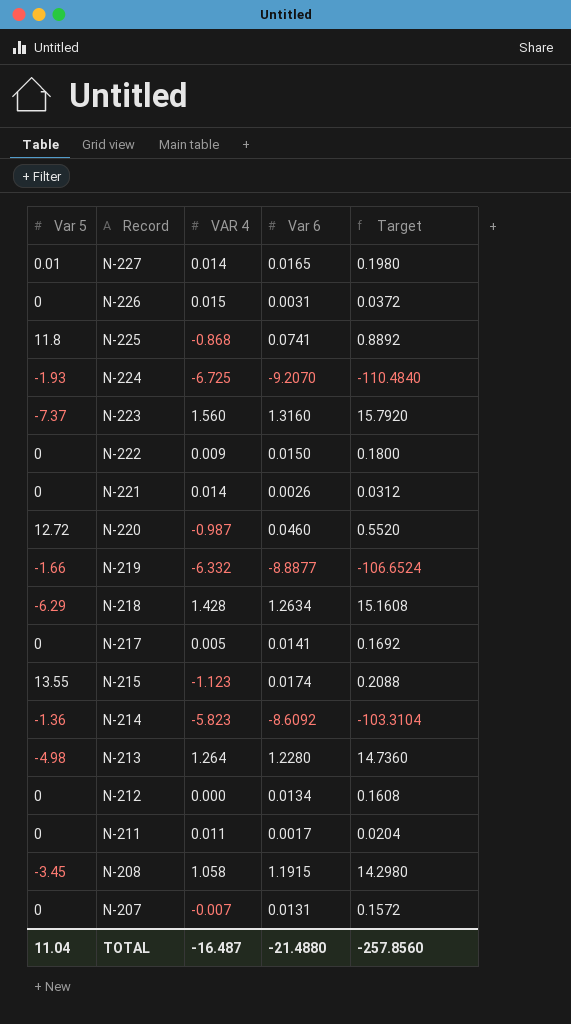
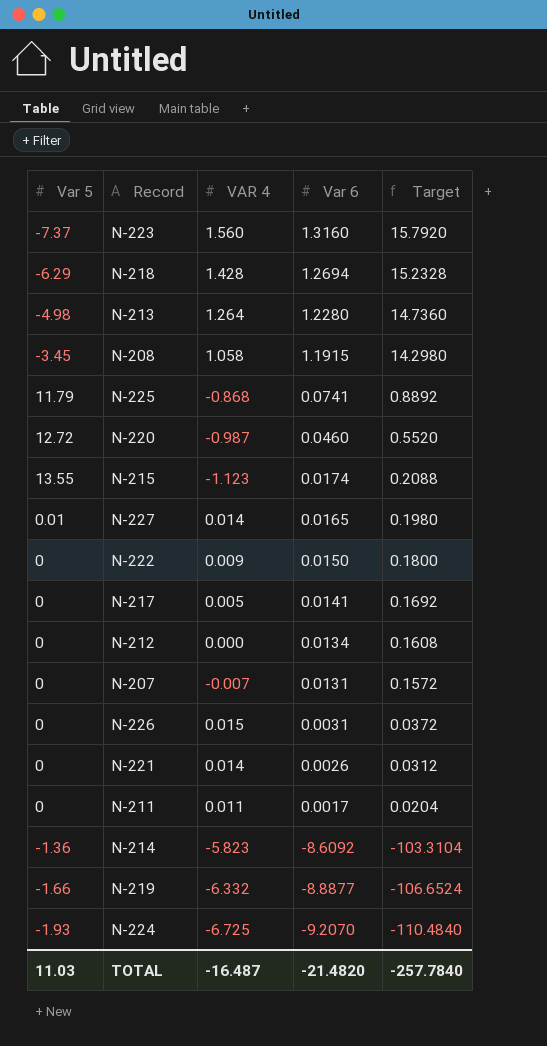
row order: Record descending -> Var 6 descending
N-218 | Var 6: 1.2634 -> 1.2694
N-218 | Target: 15.1608 -> 15.2328
N-225 | Var 5: 11.8 -> 11.79
TOTAL | Var 5: 11.04 -> 11.03
TOTAL | Var 6: -21.4880 -> -21.4820
TOTAL | Target: -257.8560 -> -257.7840

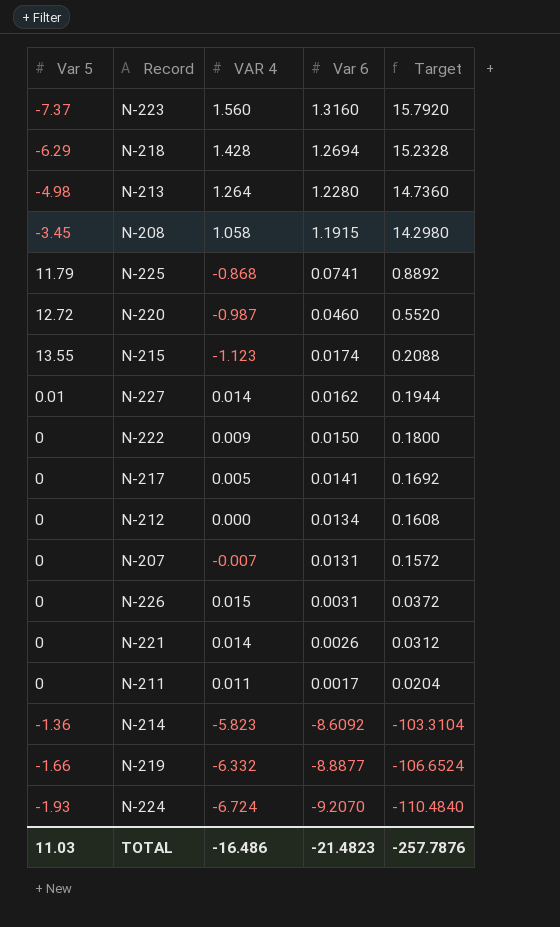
N-227 | Var 6: 0.0165 -> 0.0162
N-227 | Target: 0.1980 -> 0.1944
N-224 | VAR 4: -6.725 -> -6.724
TOTAL | VAR 4: -16.487 -> -16.486
TOTAL | Var 6: -21.4820 -> -21.4823
TOTAL | Target: -257.7840 -> -257.7876

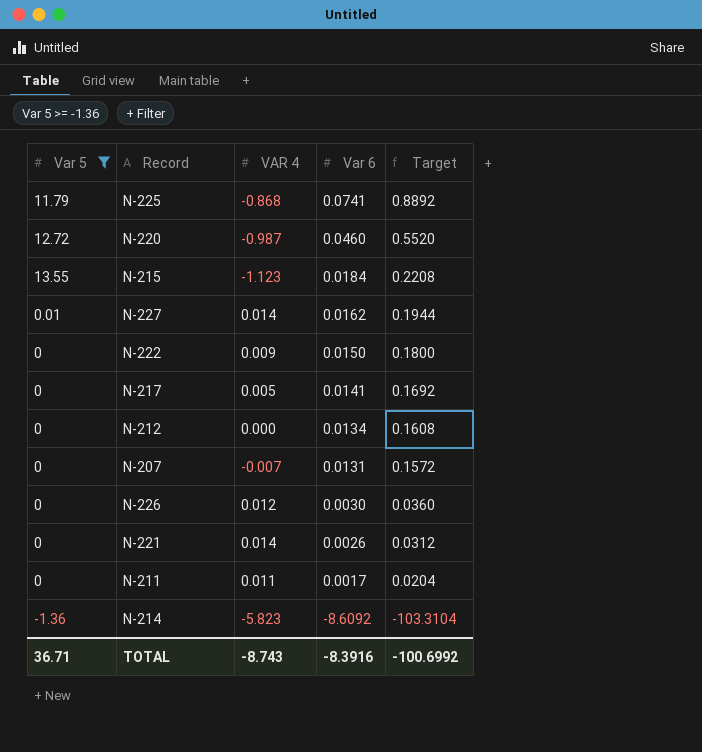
filter: none -> Var 5 >= -1.36
N-215 | Var 6: 0.0174 -> 0.0184
N-215 | Target: 0.2088 -> 0.2208
N-226 | VAR 4: 0.015 -> 0.012
N-226 | Var 6: 0.0031 -> 0.0030
N-226 | Target: 0.0372 -> 0.0360
TOTAL | Var 5: 11.03 -> 36.71
TOTAL | VAR 4: -16.486 -> -8.743
TOTAL | Var 6: -21.4823 -> -8.3916
TOTAL | Target: -257.7876 -> -100.6992

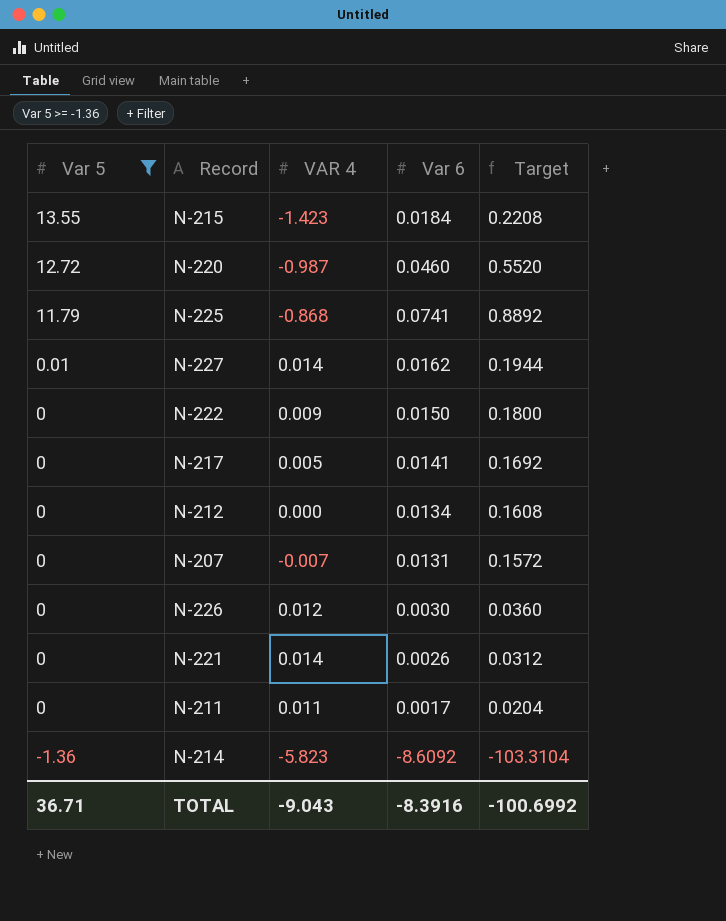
row order: Var 6 descending -> Var 5 descending
N-215 | VAR 4: -1.123 -> -1.423
TOTAL | VAR 4: -8.743 -> -9.043

